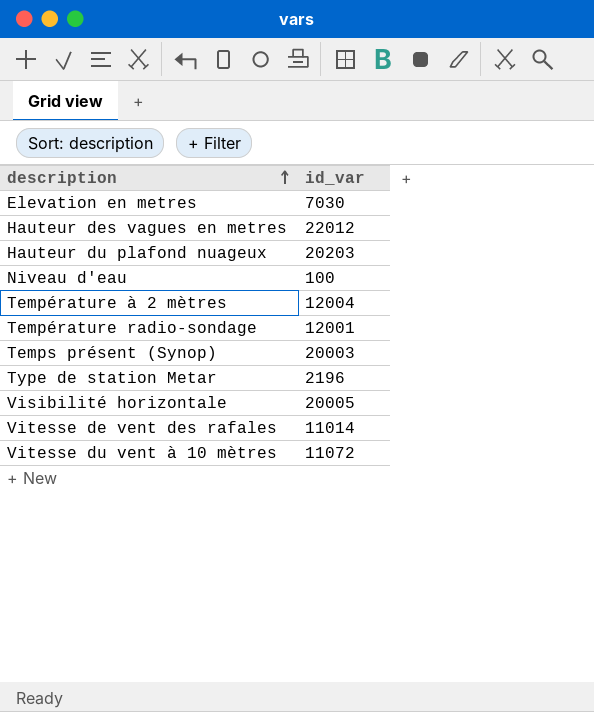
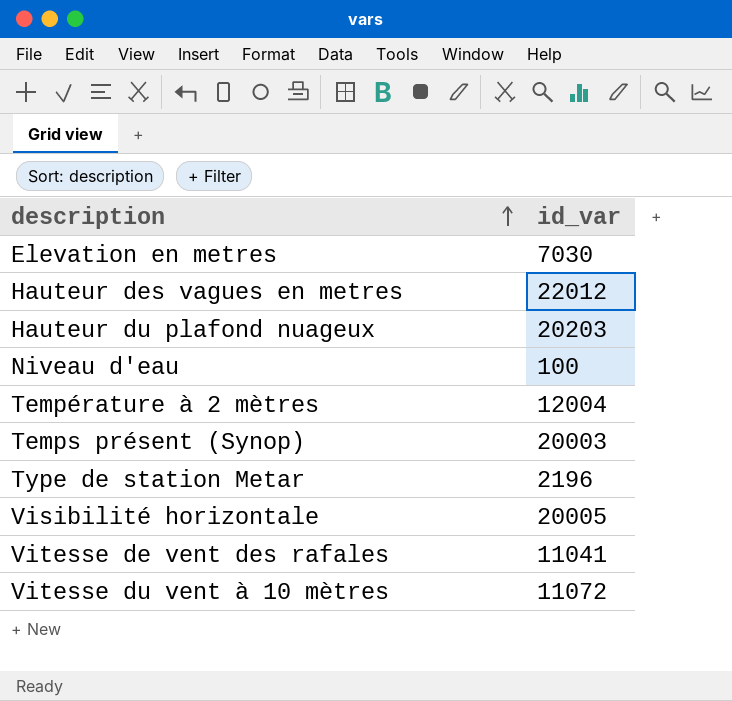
row Température radio-sondage: 12001 -> none
Vitesse de vent des rafales | id_var: 11014 -> 11041

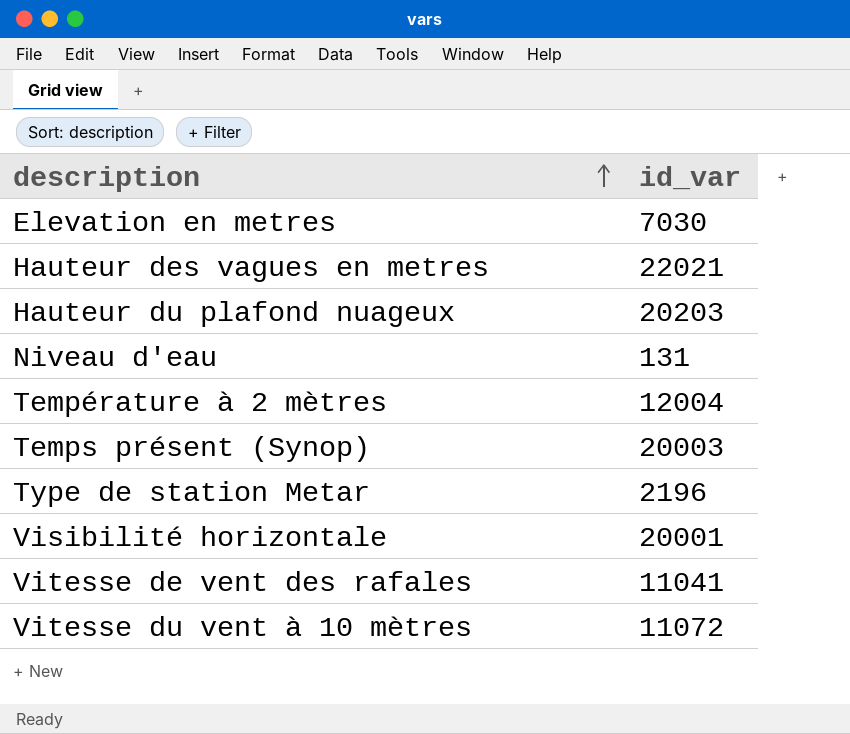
Hauteur des vagues en metres | id_var: 22012 -> 22021
Niveau d'eau | id_var: 100 -> 131
Visibilité horizontale | id_var: 20005 -> 20001

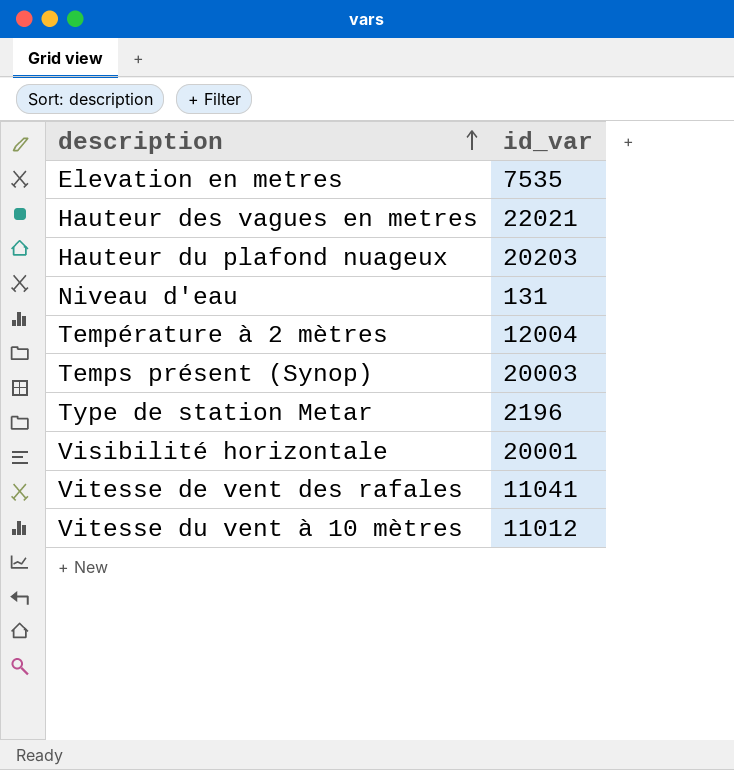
Elevation en metres | id_var: 7030 -> 7535
Vitesse du vent à 10 mètres | id_var: 11072 -> 11012

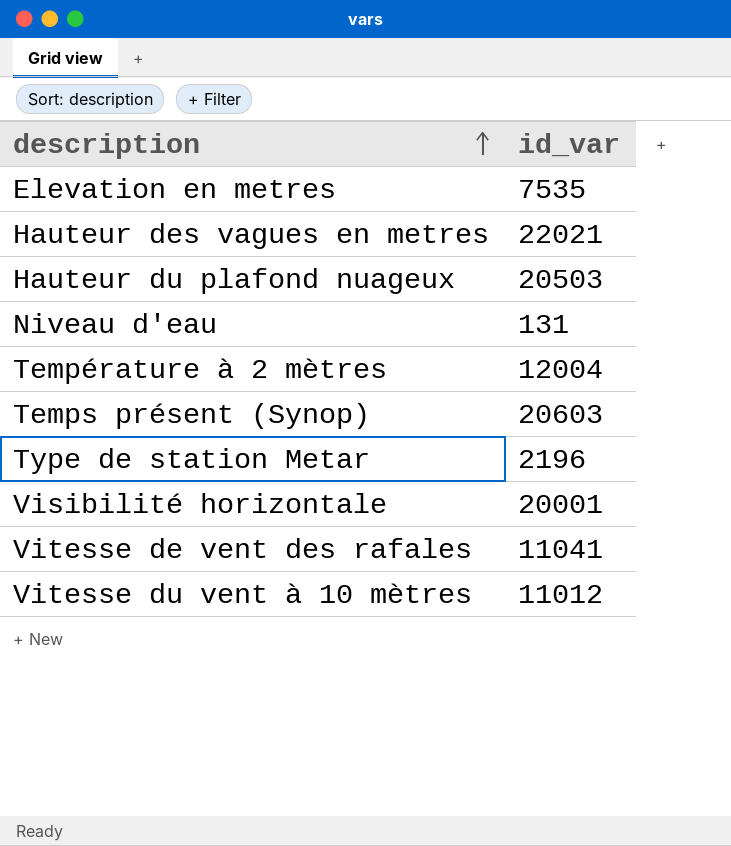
Hauteur du plafond nuageux | id_var: 20203 -> 20503
Temps présent (Synop) | id_var: 20003 -> 20603

